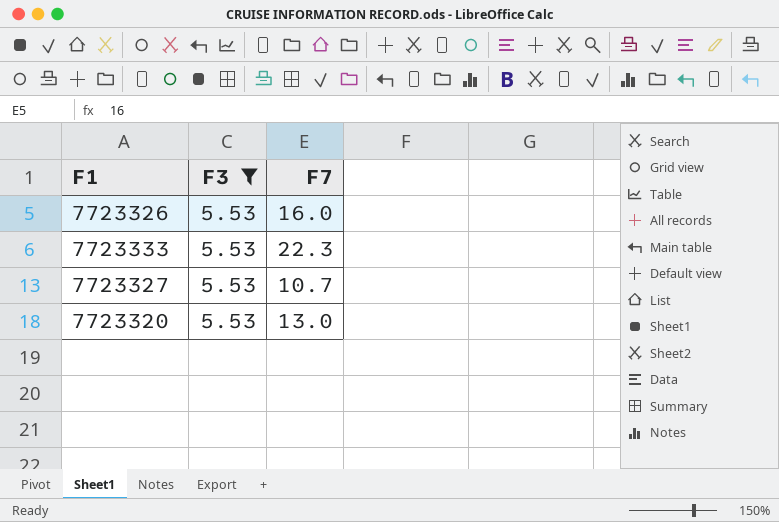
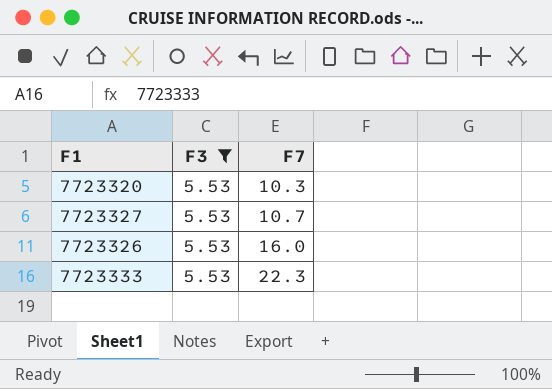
row order: none -> F7 ascending
7723320 | F7: 13.0 -> 10.3

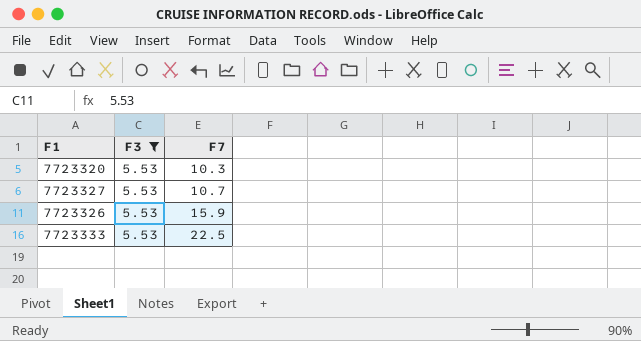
7723326 | F7: 16.0 -> 15.9
7723333 | F7: 22.3 -> 22.5

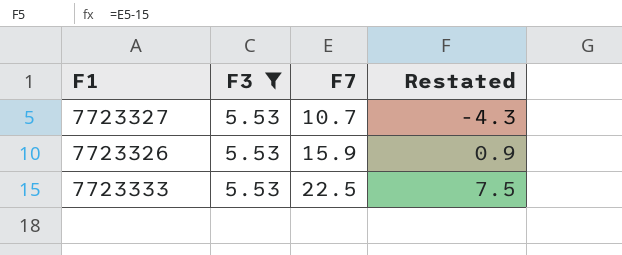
column Restated | formula: none -> [F7] - 15
row 7723320: 5.53 | 10.3 -> none

